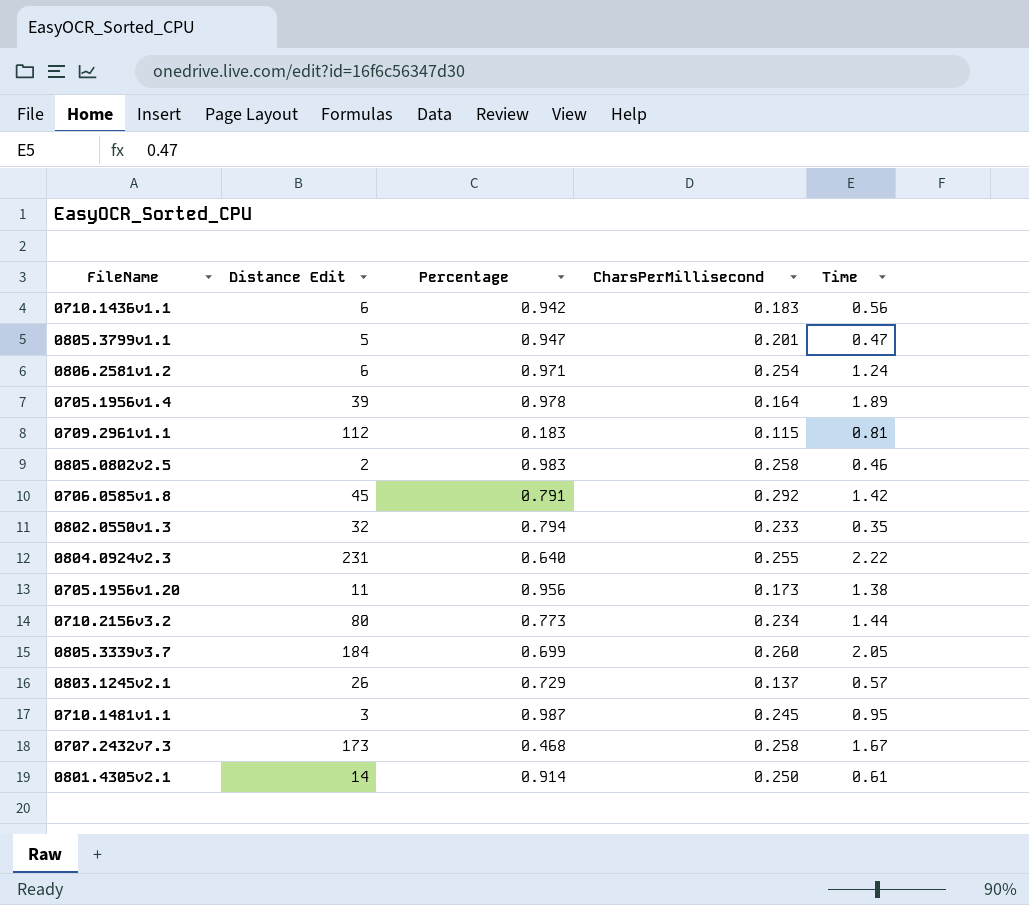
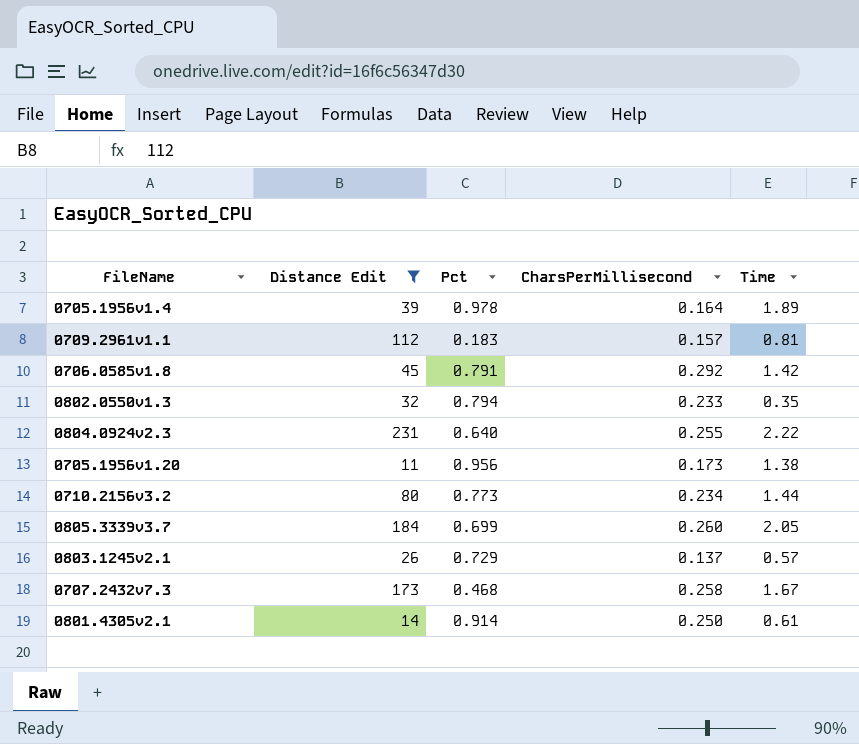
filter: none -> Distance Edit >= 11
column name: Percentage -> Pct
0709.2961v1.1 | CharsPerMillisecond: 0.115 -> 0.157

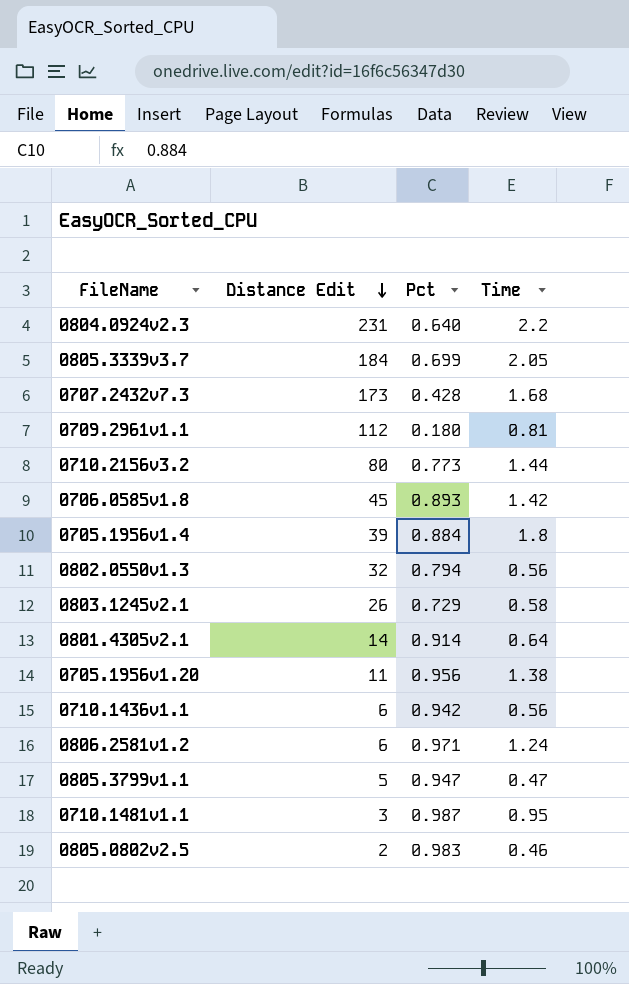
filter: Distance Edit >= 11 -> none
row order: none -> Distance Edit descending
column CharsPerMillisecond | position: 4 -> none
0804.0924v2.3 | Time: 2.22 -> 2.2
0707.2432v7.3 | Pct: 0.468 -> 0.428
0707.2432v7.3 | Time: 1.67 -> 1.68
0709.2961v1.1 | Pct: 0.183 -> 0.180
0706.0585v1.8 | Pct: 0.791 -> 0.893
0705.1956v1.4 | Pct: 0.978 -> 0.884
0705.1956v1.4 | Time: 1.89 -> 1.8
0802.0550v1.3 | Time: 0.35 -> 0.56
0803.1245v2.1 | Time: 0.57 -> 0.58
0801.4305v2.1 | Time: 0.61 -> 0.64

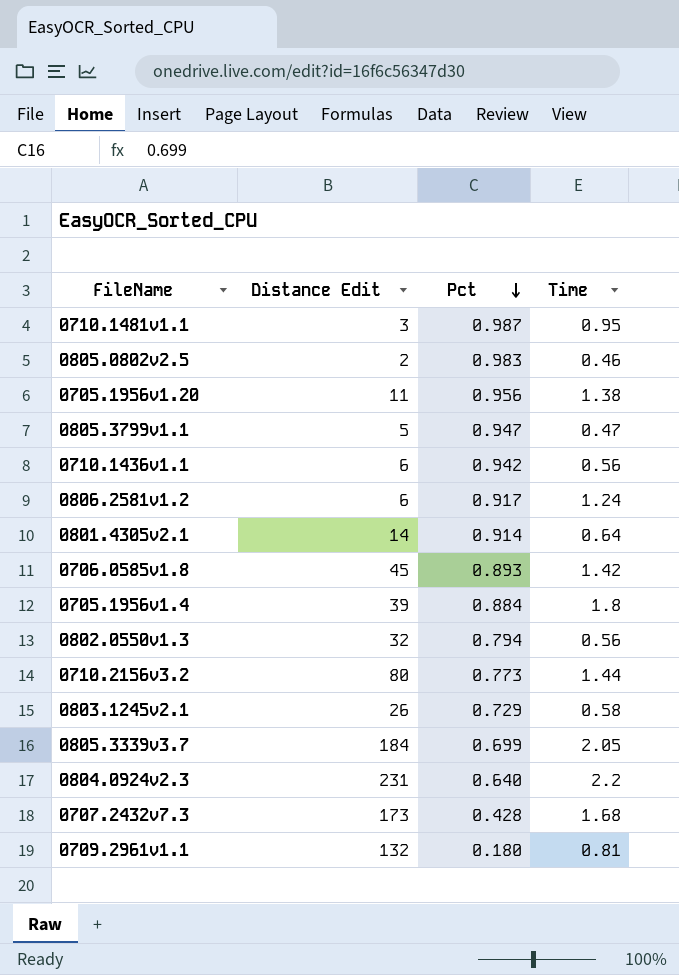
row order: Distance Edit descending -> Pct descending
0806.2581v1.2 | Pct: 0.971 -> 0.917
0709.2961v1.1 | Distance Edit: 112 -> 132

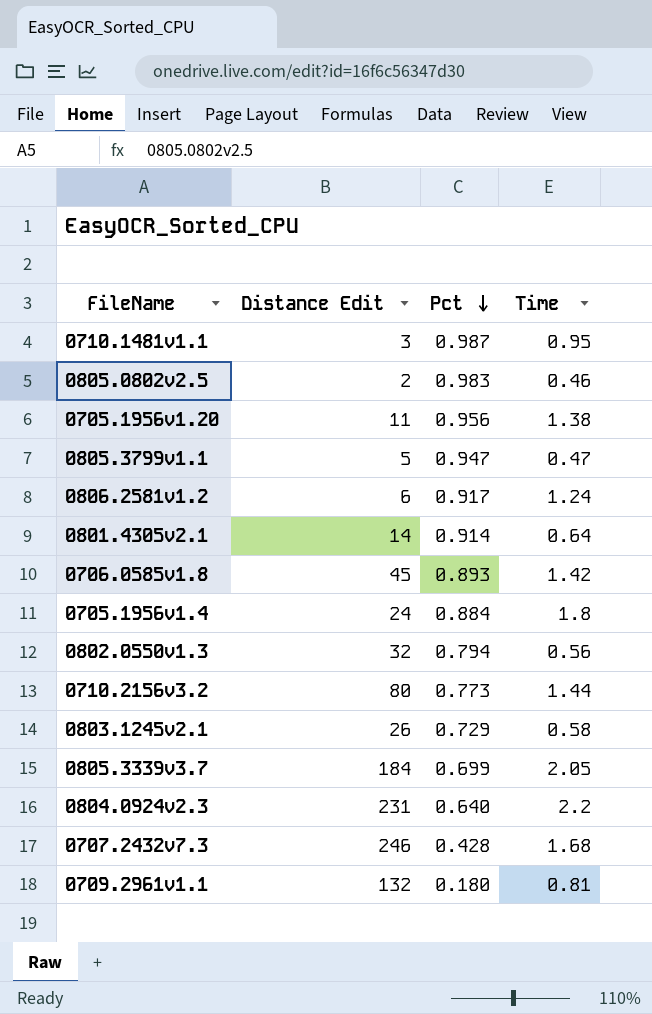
row 0710.1436v1.1: 6 | 0.942 | 0.56 -> none
0705.1956v1.4 | Distance Edit: 39 -> 24
0707.2432v7.3 | Distance Edit: 173 -> 246

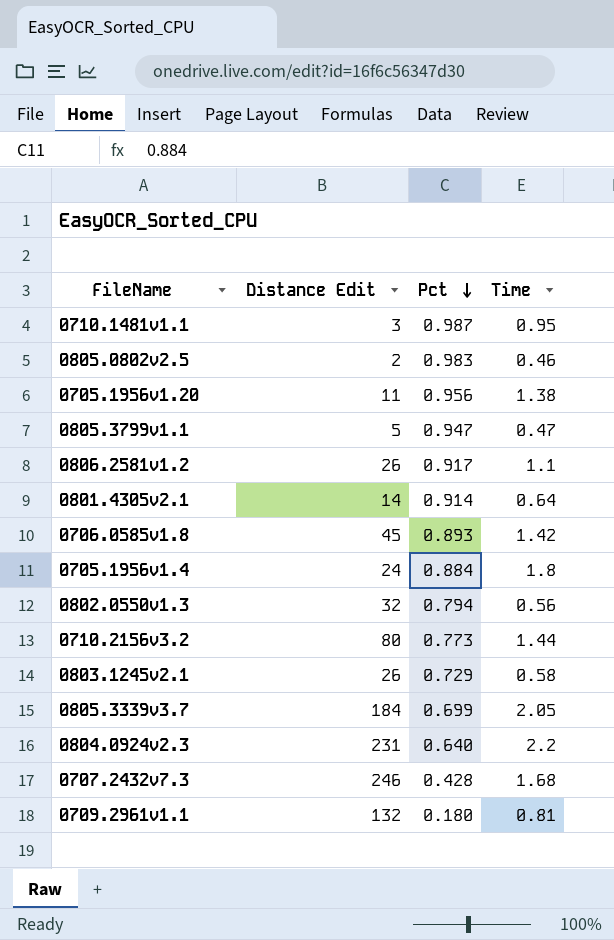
0806.2581v1.2 | Distance Edit: 6 -> 26
0806.2581v1.2 | Time: 1.24 -> 1.1

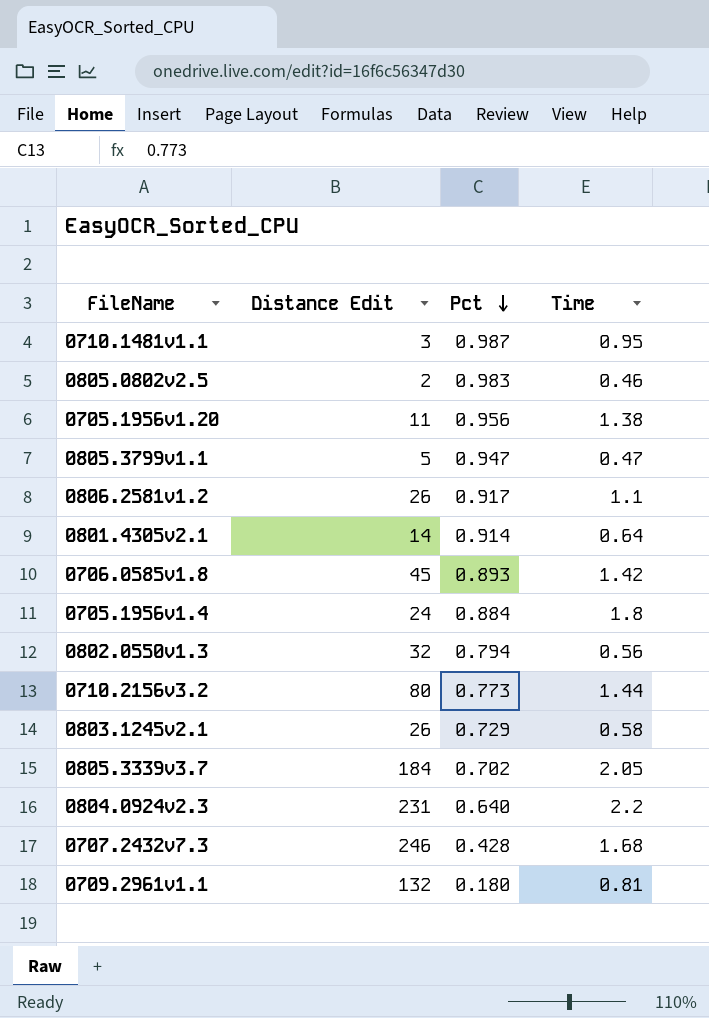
0805.3339v3.7 | Pct: 0.699 -> 0.702

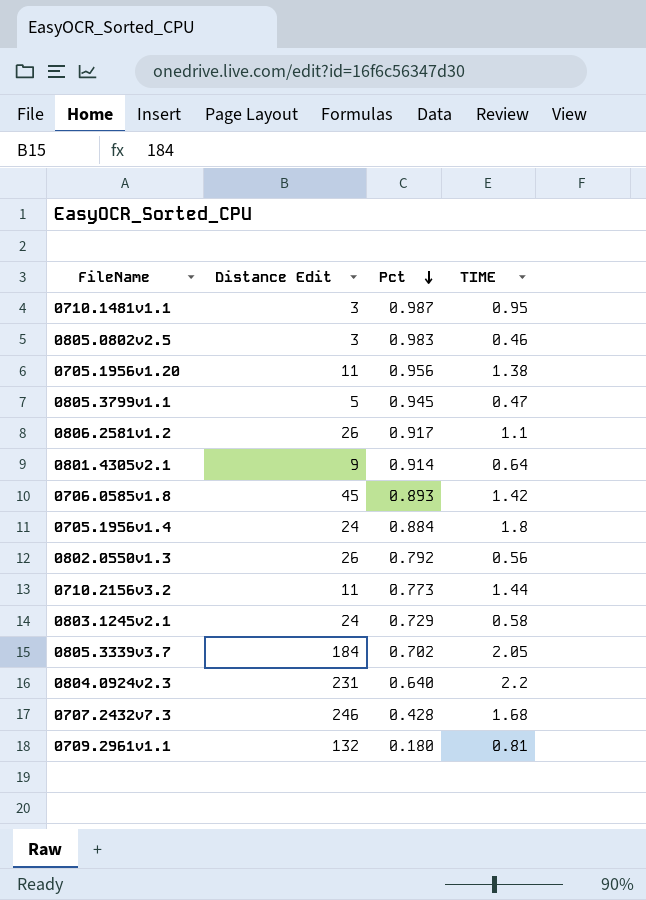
column name: Time -> TIME
0805.0802v2.5 | Distance Edit: 2 -> 3
0805.3799v1.1 | Pct: 0.947 -> 0.945
0801.4305v2.1 | Distance Edit: 14 -> 9
0802.0550v1.3 | Distance Edit: 32 -> 26
0802.0550v1.3 | Pct: 0.794 -> 0.792
0710.2156v3.2 | Distance Edit: 80 -> 11
0803.1245v2.1 | Distance Edit: 26 -> 24

